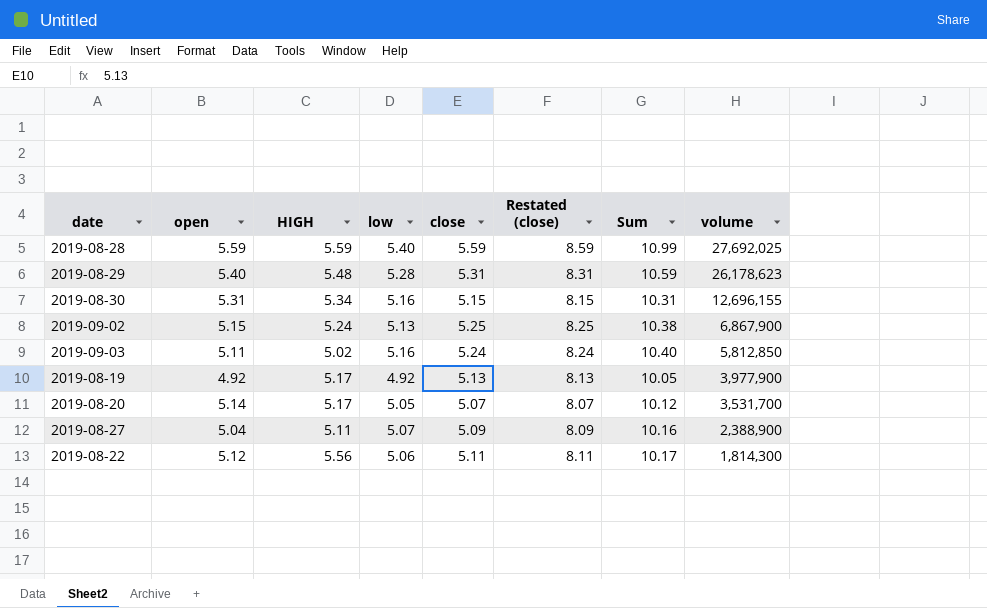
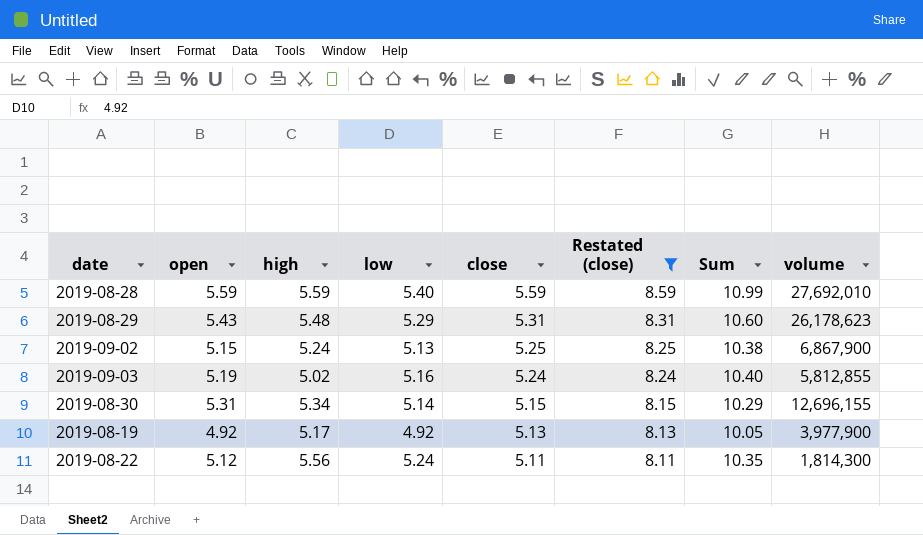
filter: none -> Restated (close) >= 8.11
row order: volume descending -> close descending
column name: HIGH -> high
2019-08-28 | volume: 27,692,025 -> 27,692,010
2019-08-29 | open: 5.40 -> 5.43
2019-08-29 | low: 5.28 -> 5.29
2019-08-29 | Sum: 10.59 -> 10.60
2019-09-03 | open: 5.11 -> 5.19
2019-09-03 | volume: 5,812,850 -> 5,812,855
2019-08-30 | low: 5.16 -> 5.14
2019-08-30 | Sum: 10.31 -> 10.29
2019-08-22 | low: 5.06 -> 5.24
2019-08-22 | Sum: 10.17 -> 10.35

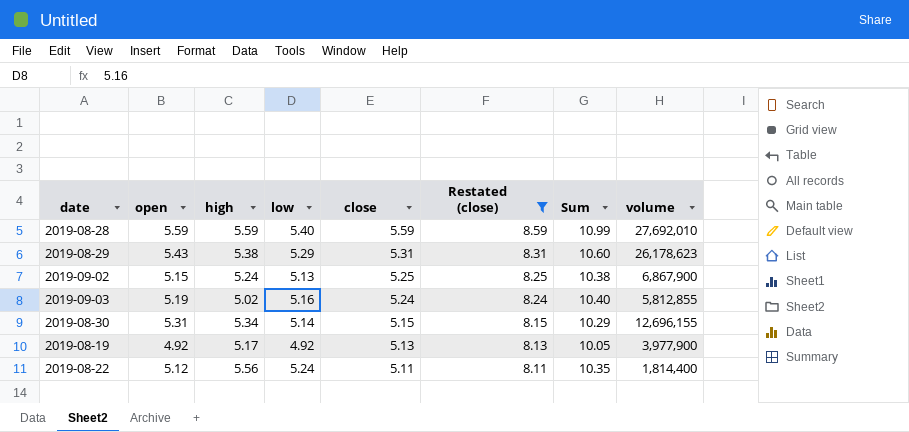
2019-08-29 | high: 5.48 -> 5.38
2019-08-22 | volume: 1,814,300 -> 1,814,400

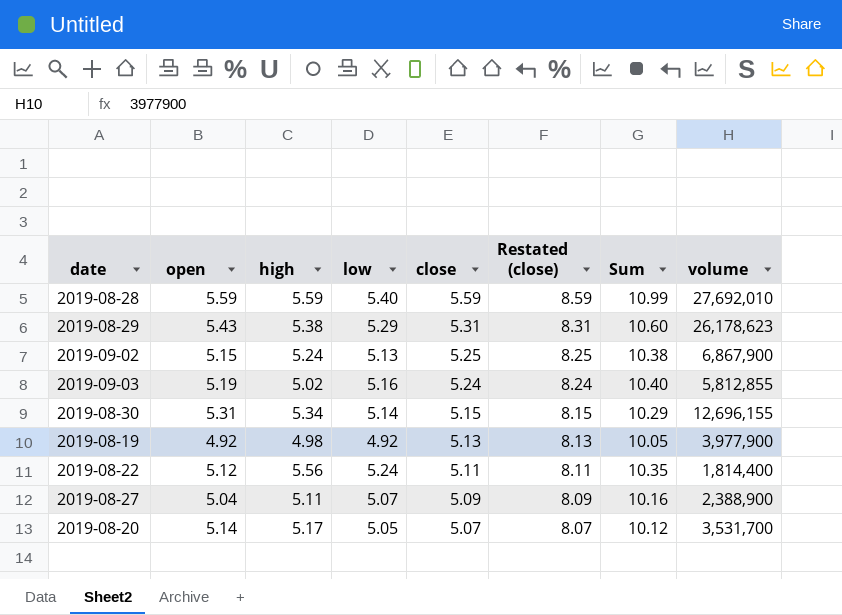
filter: Restated (close) >= 8.11 -> none
2019-08-19 | high: 5.17 -> 4.98

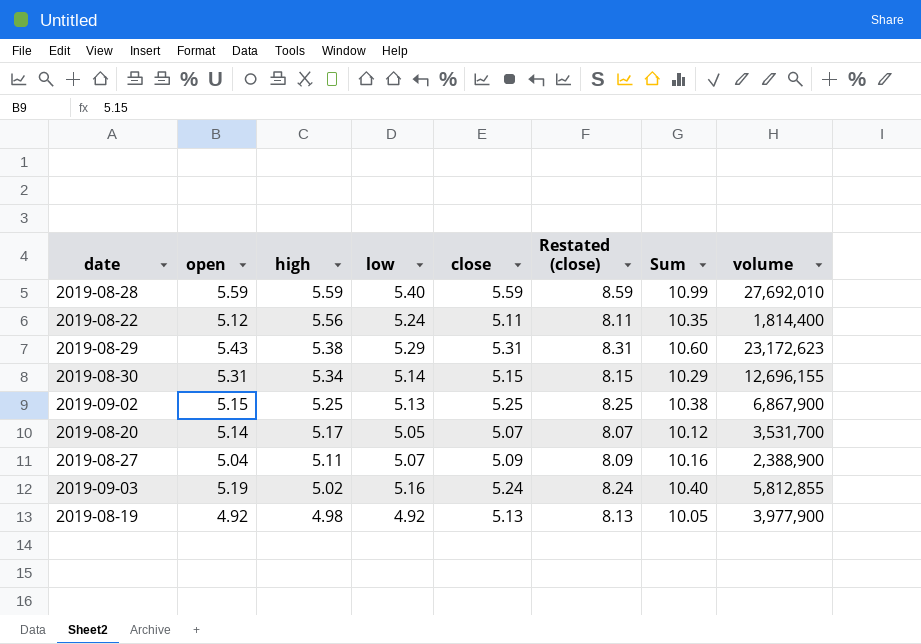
row order: close descending -> high descending
2019-08-29 | volume: 26,178,623 -> 23,172,623
2019-09-02 | high: 5.24 -> 5.25

